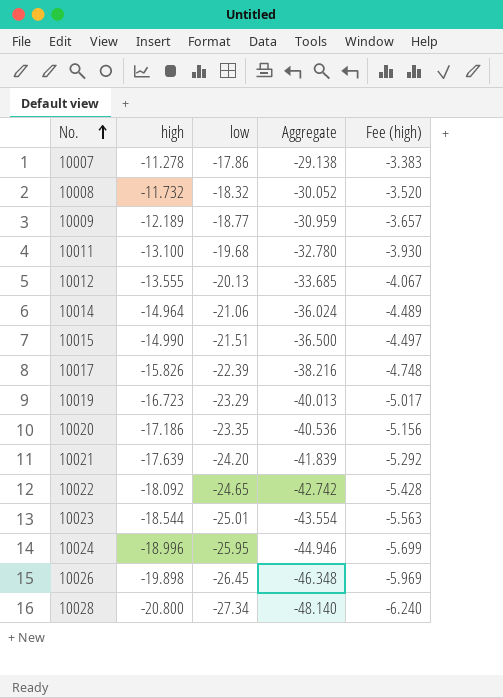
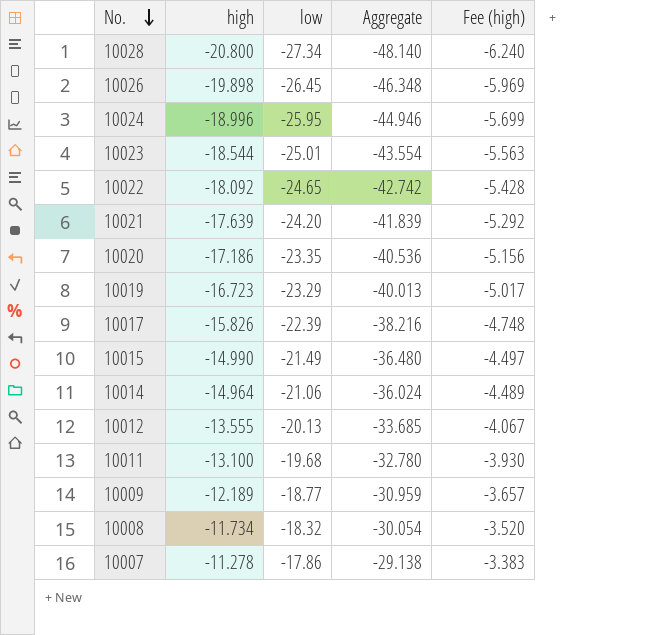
row order: No. ascending -> No. descending
10015 | low: -21.51 -> -21.49
10015 | Aggregate: -36.500 -> -36.480
10008 | high: -11.732 -> -11.734
10008 | Aggregate: -30.052 -> -30.054

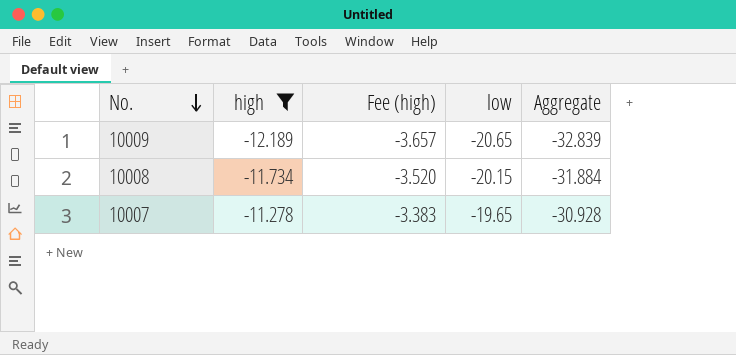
filter: none -> high >= -12.189
column Fee (high) | position: 5 -> 3
10009 | low: -18.77 -> -20.65
10009 | Aggregate: -30.959 -> -32.839
10008 | low: -18.32 -> -20.15
10008 | Aggregate: -30.054 -> -31.884
10007 | low: -17.86 -> -19.65
10007 | Aggregate: -29.138 -> -30.928

